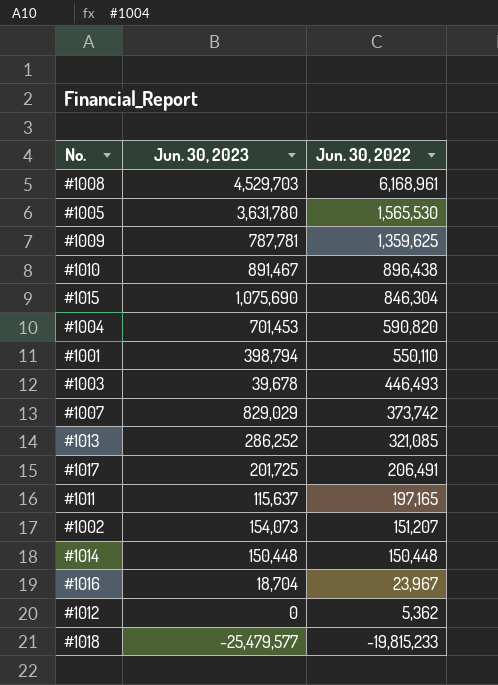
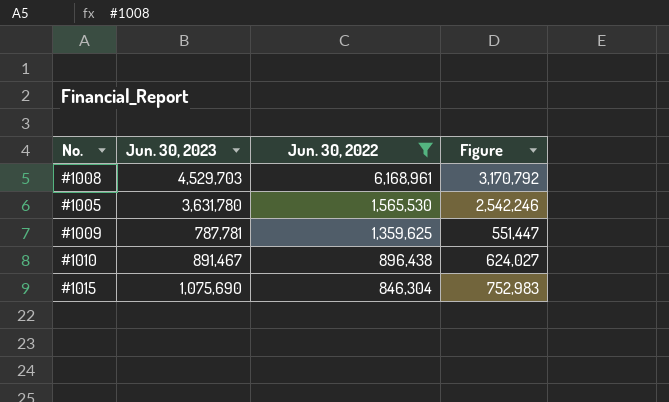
filter: none -> Jun. 30, 2022 >= 846,304
column Figure | formula: none -> [Jun. 30, 2023] * 0.7

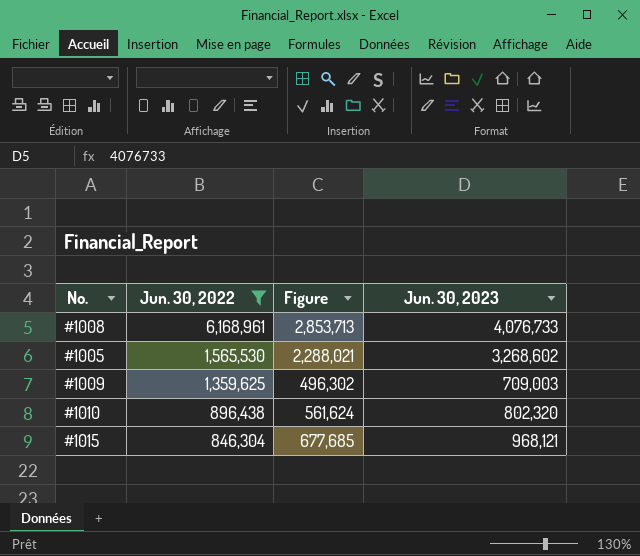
column Jun. 30, 2023 | position: 2 -> 4
#1008 | Figure: 3,170,792 -> 2,853,713
#1008 | Jun. 30, 2023: 4,529,703 -> 4,076,733
#1005 | Figure: 2,542,246 -> 2,288,021
#1005 | Jun. 30, 2023: 3,631,780 -> 3,268,602
#1009 | Figure: 551,447 -> 496,302
#1009 | Jun. 30, 2023: 787,781 -> 709,003
#1010 | Figure: 624,027 -> 561,624
#1010 | Jun. 30, 2023: 891,467 -> 802,320
#1015 | Figure: 752,983 -> 677,685
#1015 | Jun. 30, 2023: 1,075,690 -> 968,121

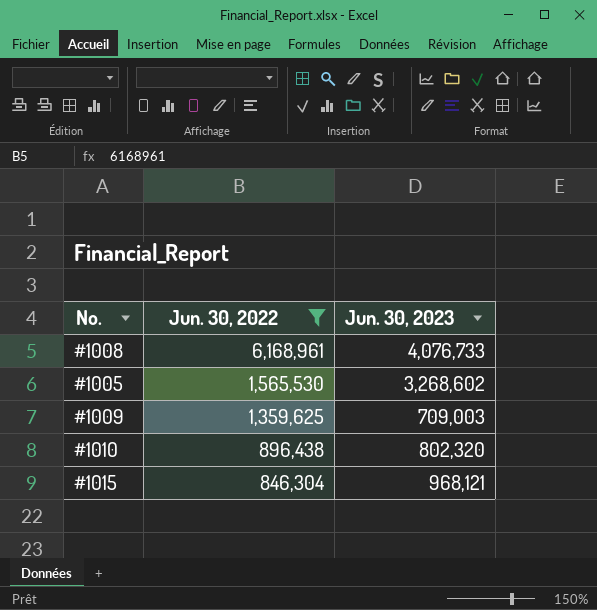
column Figure | formula: [Jun. 30, 2023] * 0.7 -> none

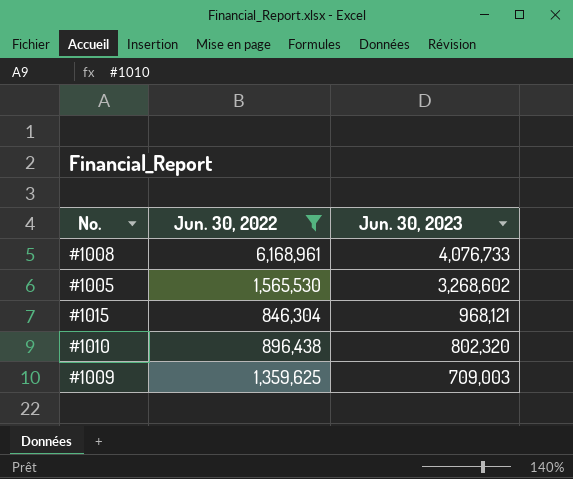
row order: Jun. 30, 2022 descending -> Jun. 30, 2023 descending

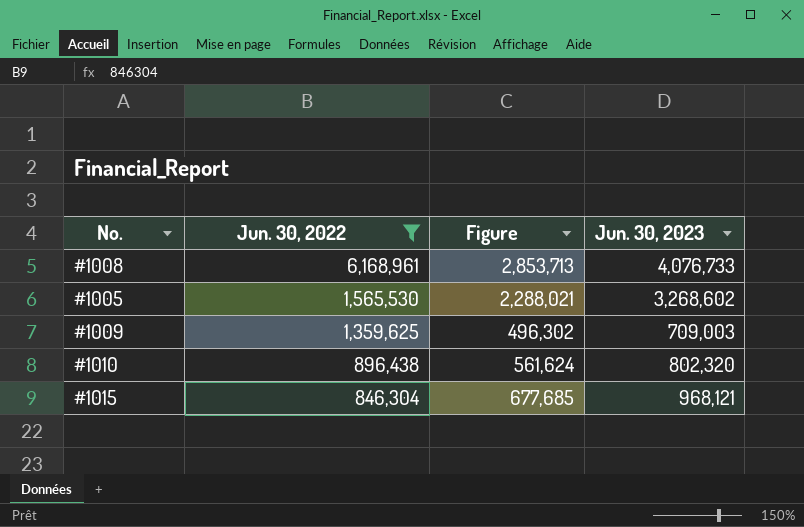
row order: Jun. 30, 2023 descending -> Jun. 30, 2022 descending
column Figure | formula: none -> [Jun. 30, 2023] * 0.7

